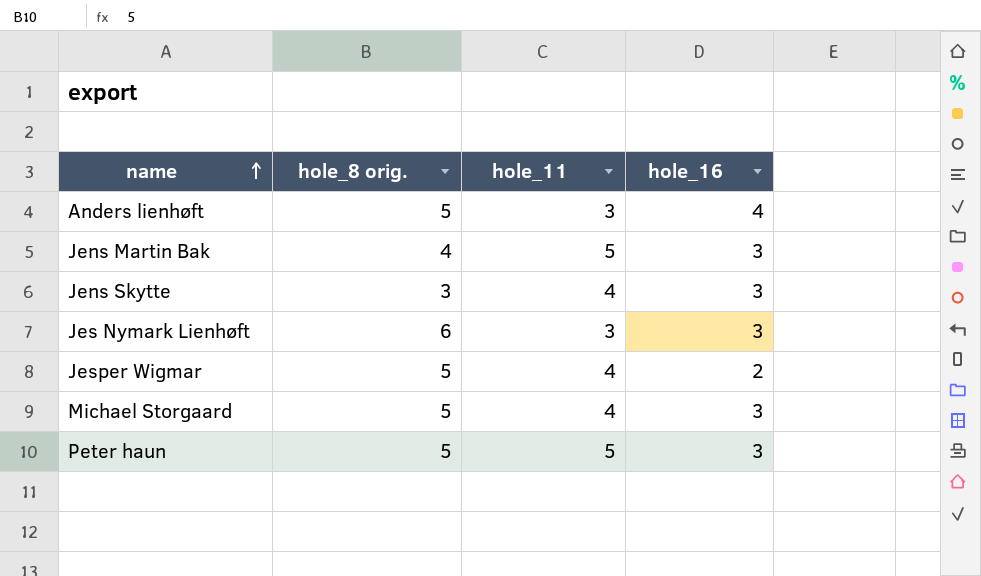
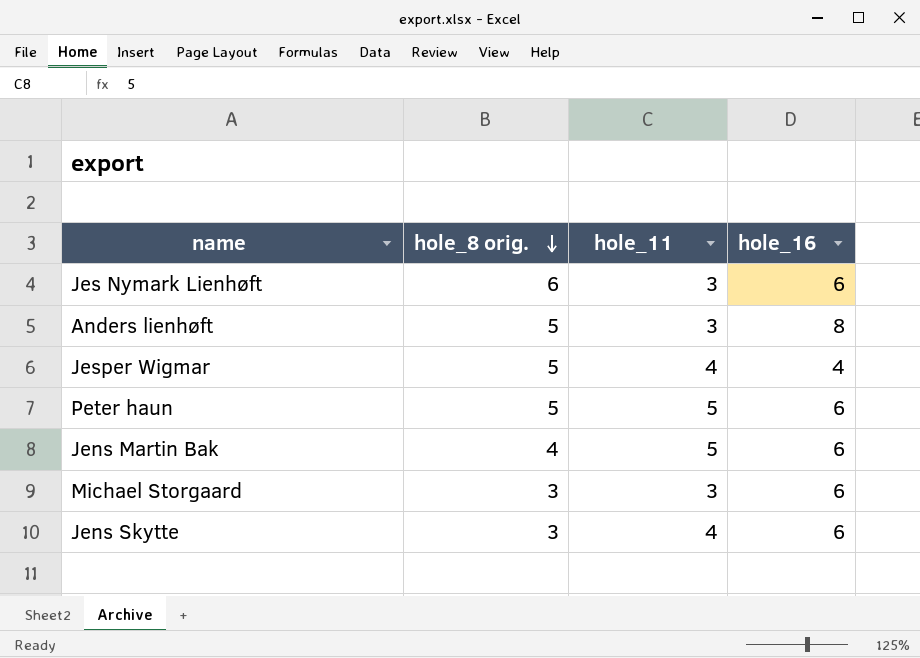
row order: name ascending -> hole_8 orig. descending
Jes Nymark Lienhøft | hole_16: 3 -> 6
Anders lienhøft | hole_16: 4 -> 8
Jesper Wigmar | hole_16: 2 -> 4
Peter haun | hole_16: 3 -> 6
Jens Martin Bak | hole_16: 3 -> 6
Michael Storgaard | hole_8 orig.: 5 -> 3
Michael Storgaard | hole_11: 4 -> 3
Michael Storgaard | hole_16: 3 -> 6
Jens Skytte | hole_16: 3 -> 6

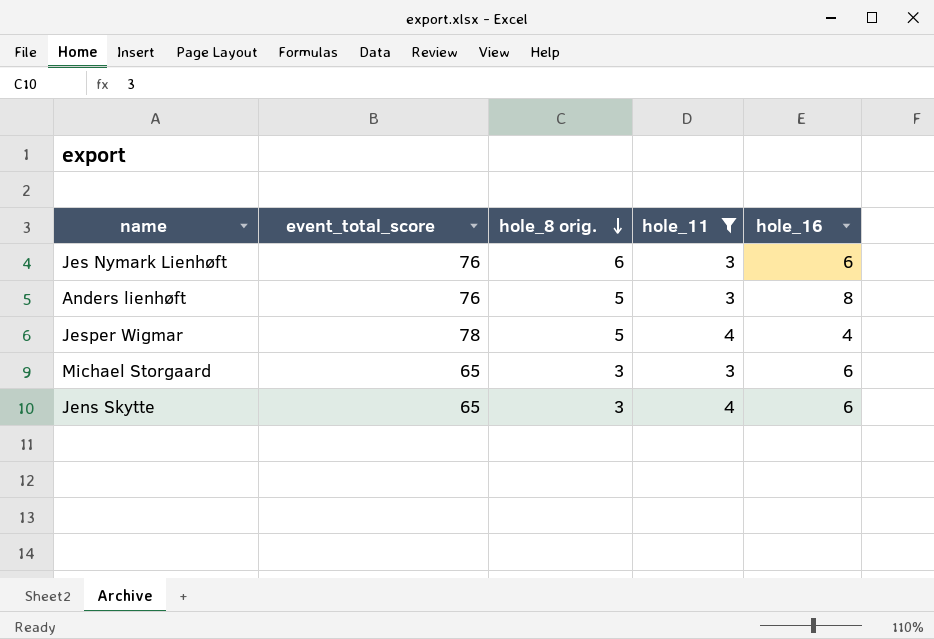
filter: none -> hole_11 != 5
column event_total_score | position: none -> 2

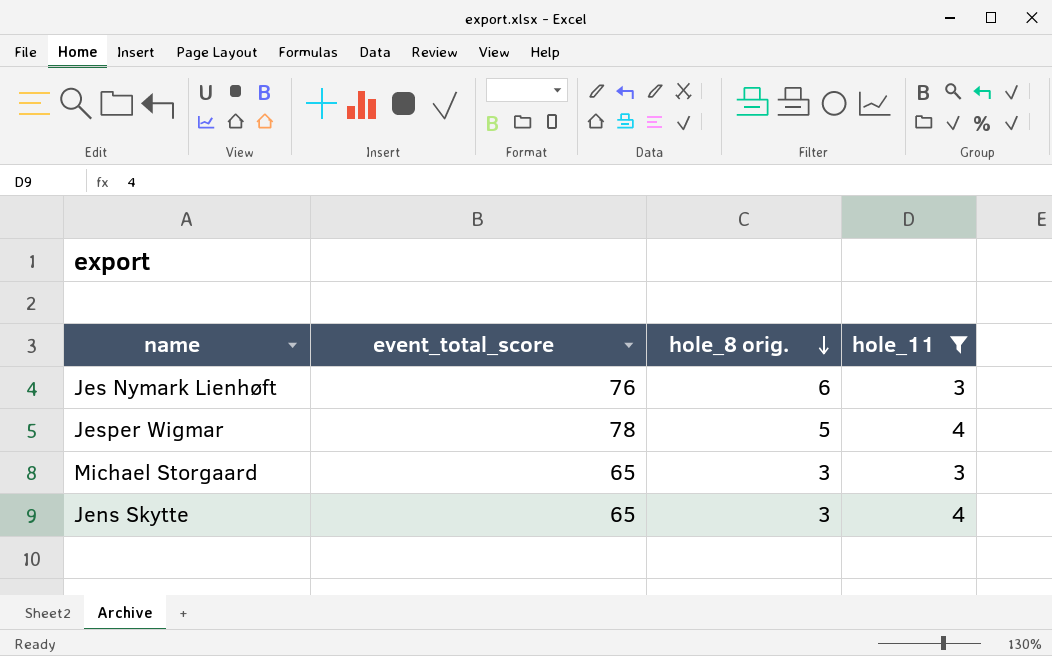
column hole_16 | position: 5 -> none
row Anders lienhøft: 76 | 5 | 3 | 8 -> none

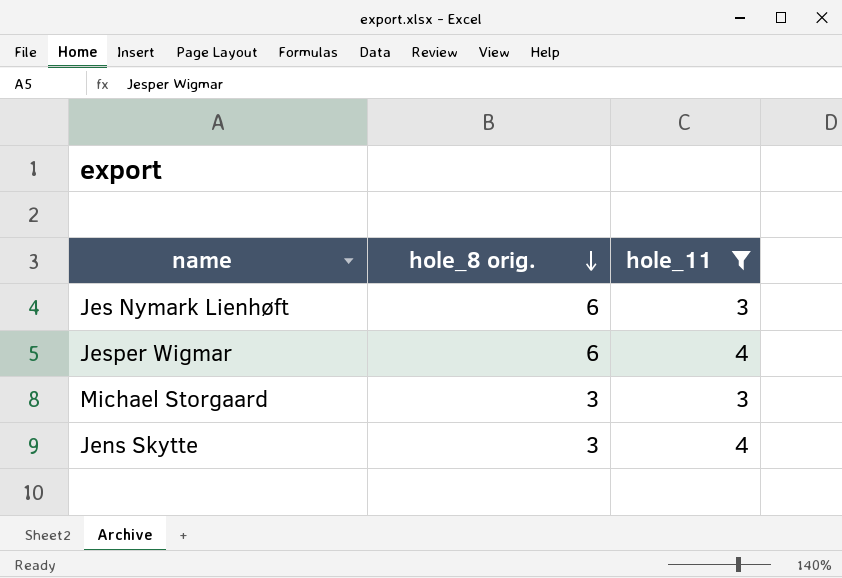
column event_total_score | position: 2 -> none
Jesper Wigmar | hole_8 orig.: 5 -> 6

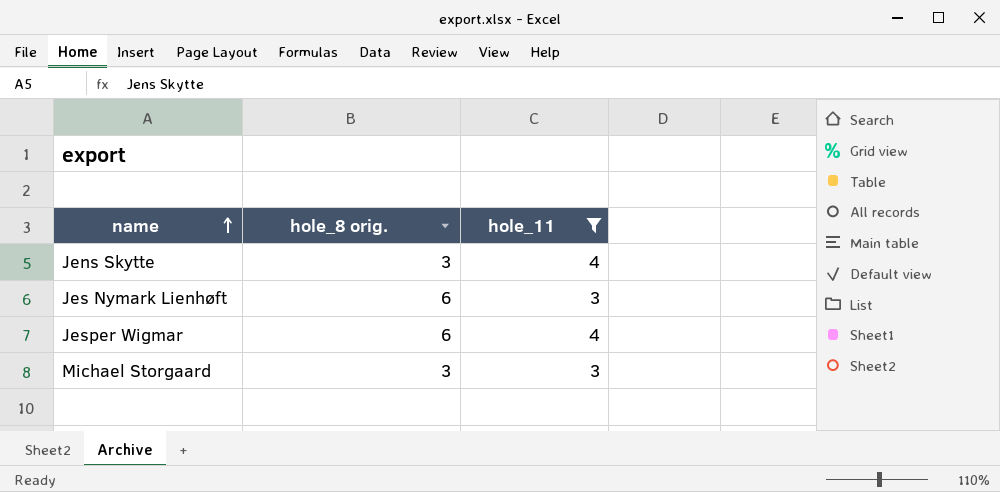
row order: hole_8 orig. descending -> name ascending

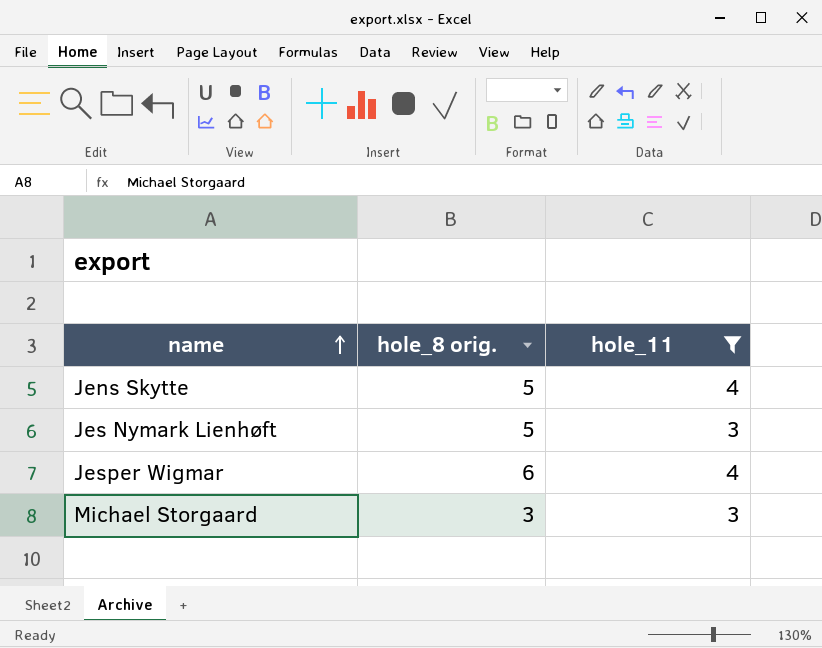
Jens Skytte | hole_8 orig.: 3 -> 5
Jes Nymark Lienhøft | hole_8 orig.: 6 -> 5

